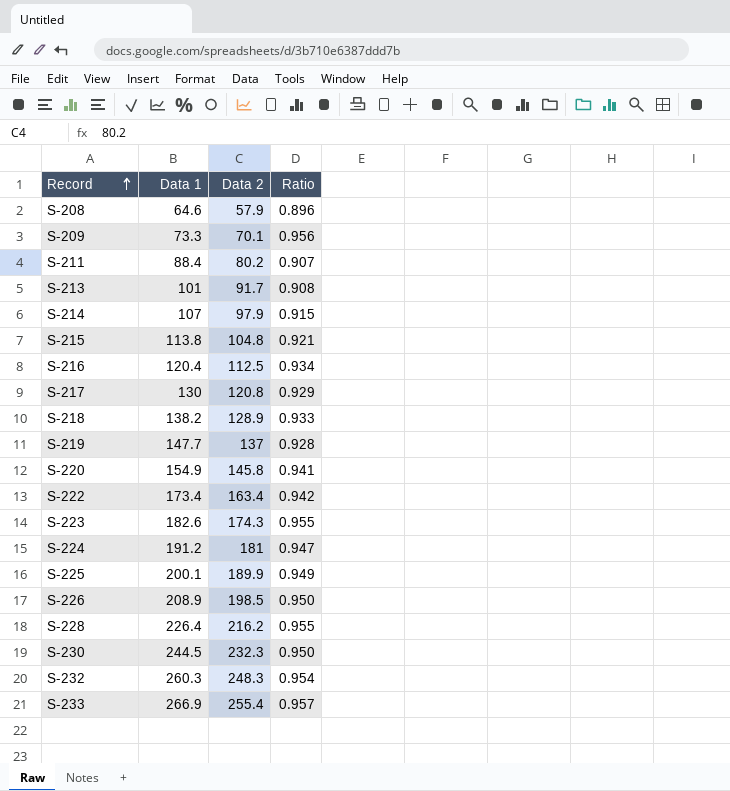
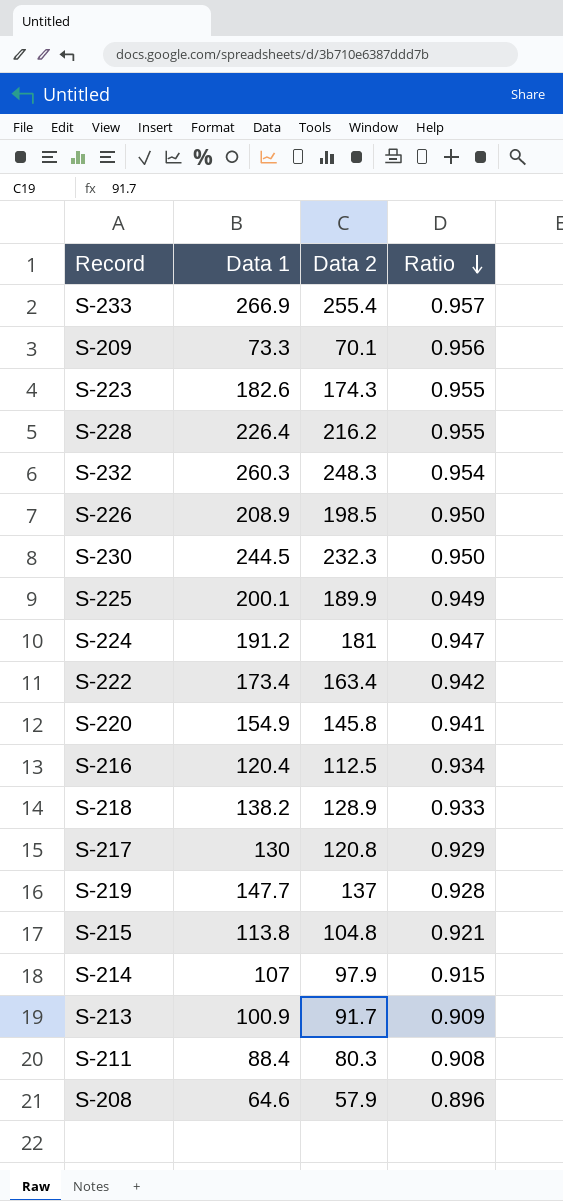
row order: Record ascending -> Ratio descending
S-213 | Data 1: 101 -> 100.9
S-213 | Ratio: 0.908 -> 0.909
S-211 | Data 2: 80.2 -> 80.3
S-211 | Ratio: 0.907 -> 0.908

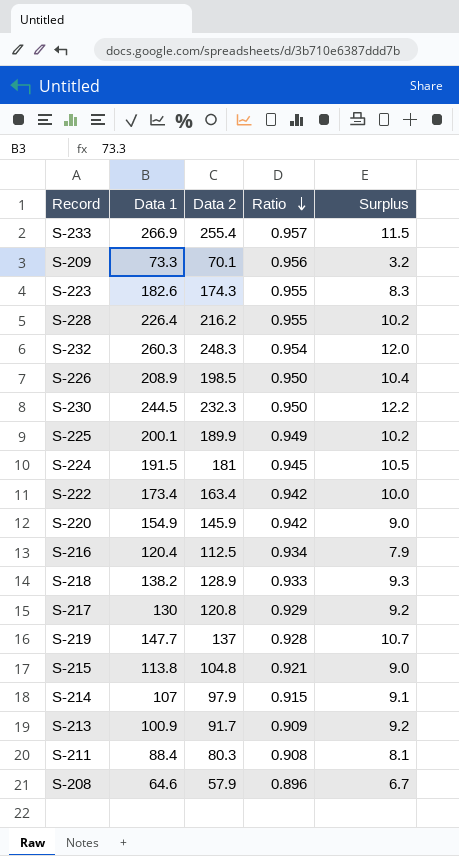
column Surplus | formula: none -> [Data 1] - [Data 2]
S-224 | Data 1: 191.2 -> 191.5
S-224 | Ratio: 0.947 -> 0.945
S-220 | Data 2: 145.8 -> 145.9
S-220 | Ratio: 0.941 -> 0.942

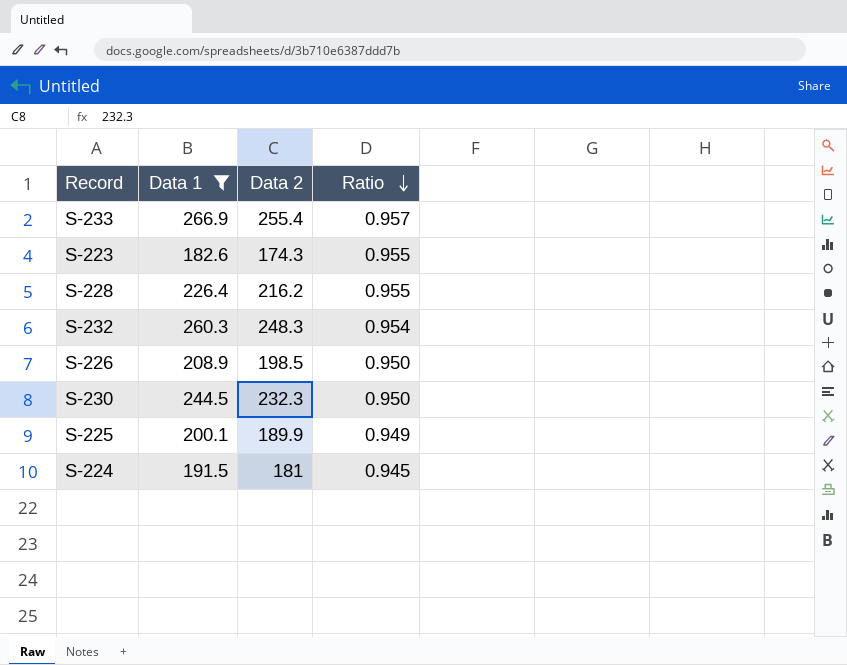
filter: none -> Data 1 >= 182.6
column Surplus | formula: [Data 1] - [Data 2] -> none

